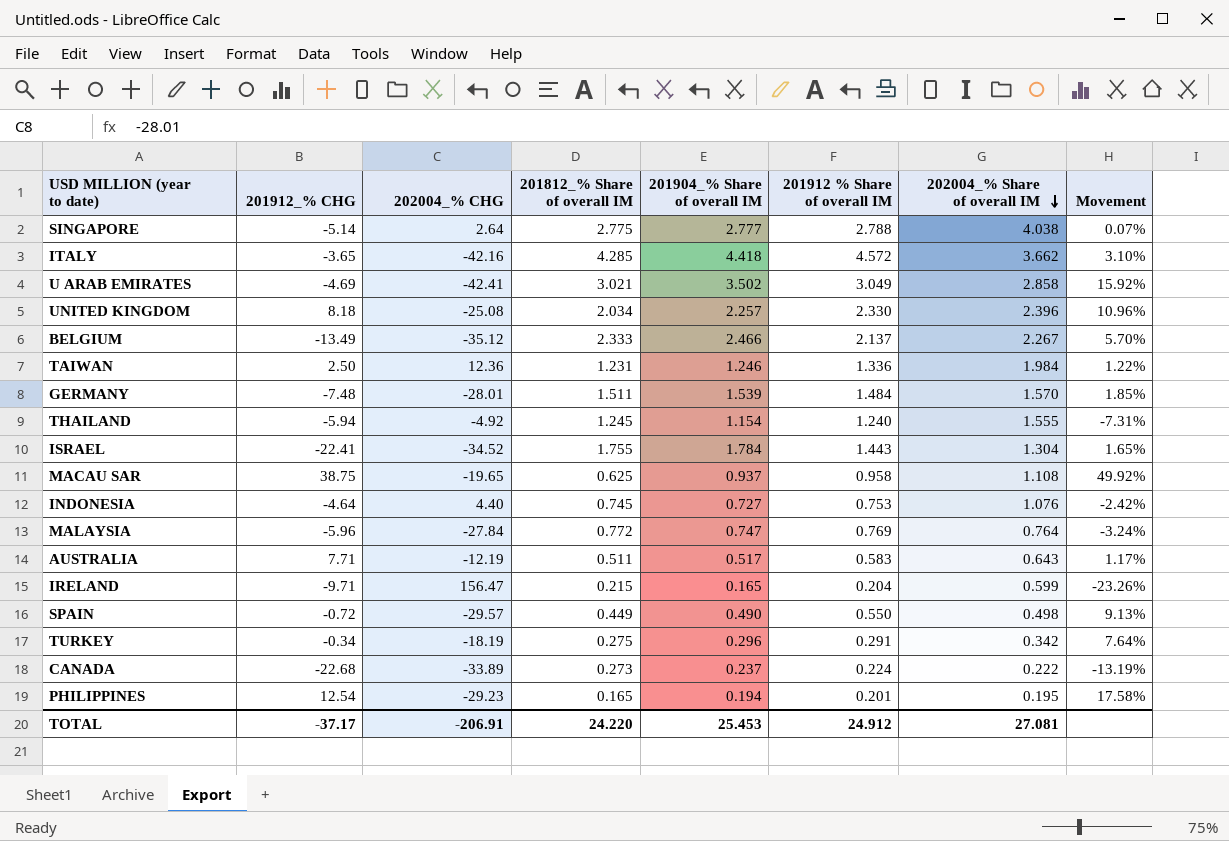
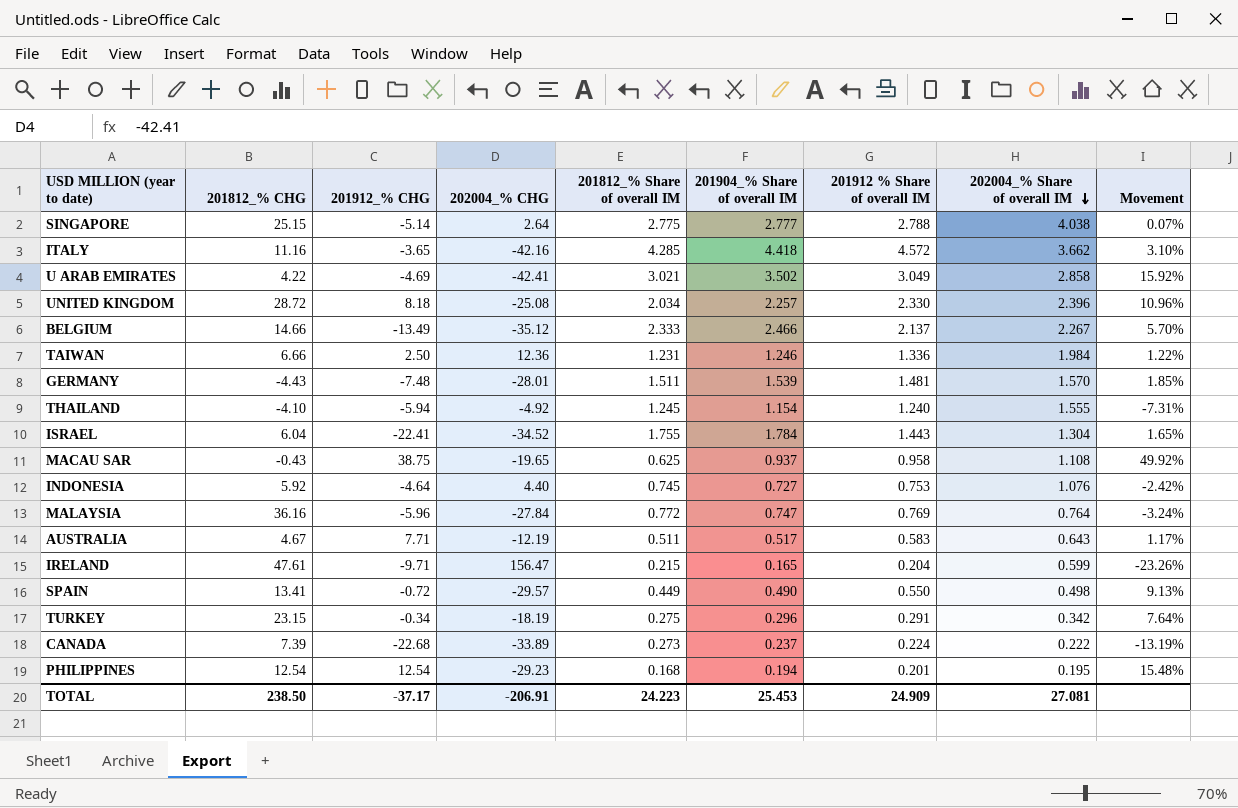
column 201812_% CHG | position: none -> 2
GERMANY | 201912 % Share of overall IM: 1.484 -> 1.481
PHILIPPINES | 201812_% Share of overall IM: 0.165 -> 0.168
PHILIPPINES | Movement: 17.58% -> 15.48%
TOTAL | 201812_% Share of overall IM: 24.220 -> 24.223
TOTAL | 201912 % Share of overall IM: 24.912 -> 24.909

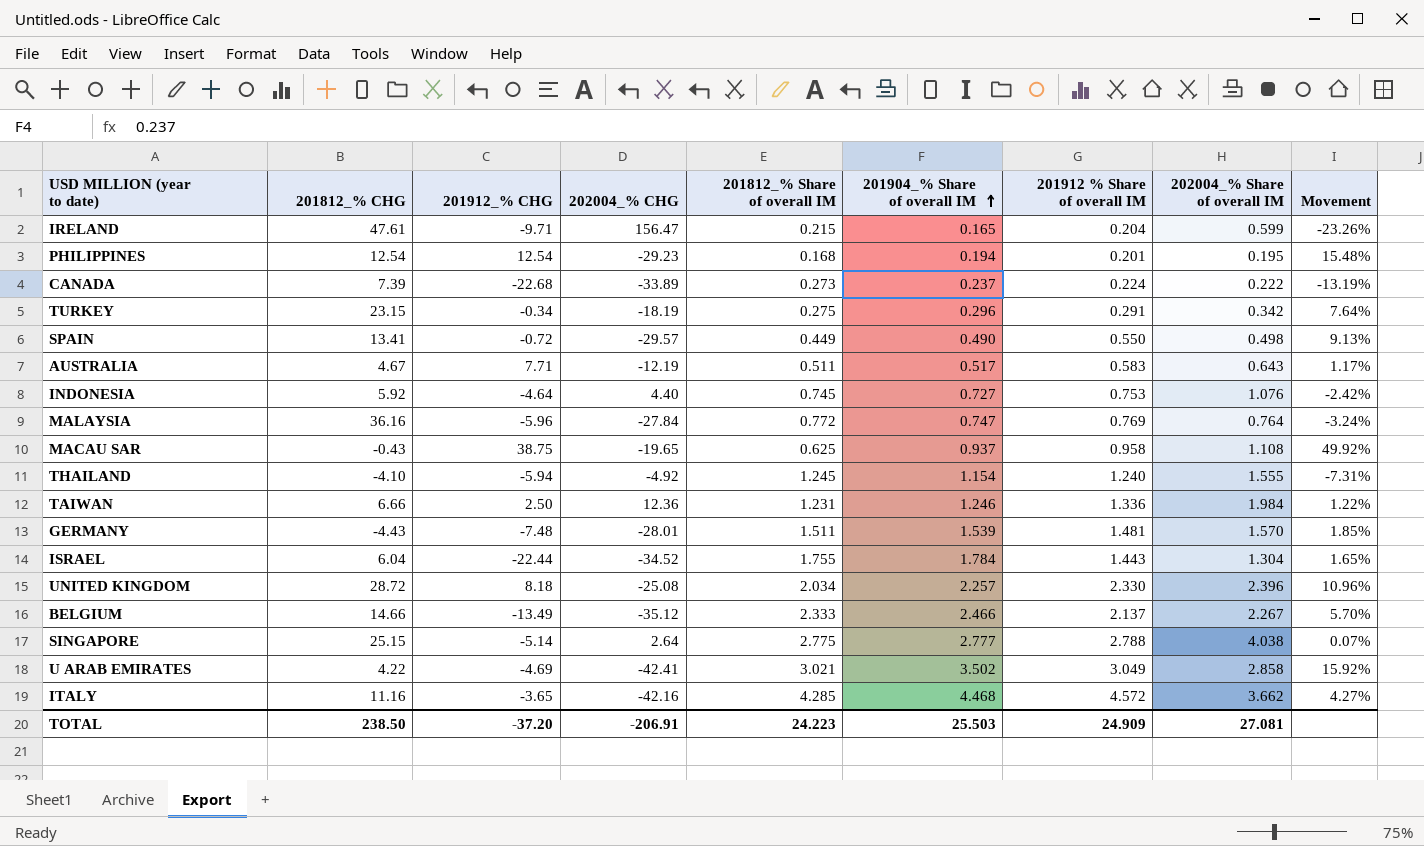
row order: 202004_% Share of overall IM descending -> 201904_% Share of overall IM ascending
ISRAEL | 201912_% CHG: -22.41 -> -22.44
ITALY | 201904_% Share of overall IM: 4.418 -> 4.468
ITALY | Movement: 3.10% -> 4.27%
TOTAL | 201912_% CHG: -37.17 -> -37.20
TOTAL | 201904_% Share of overall IM: 25.453 -> 25.503

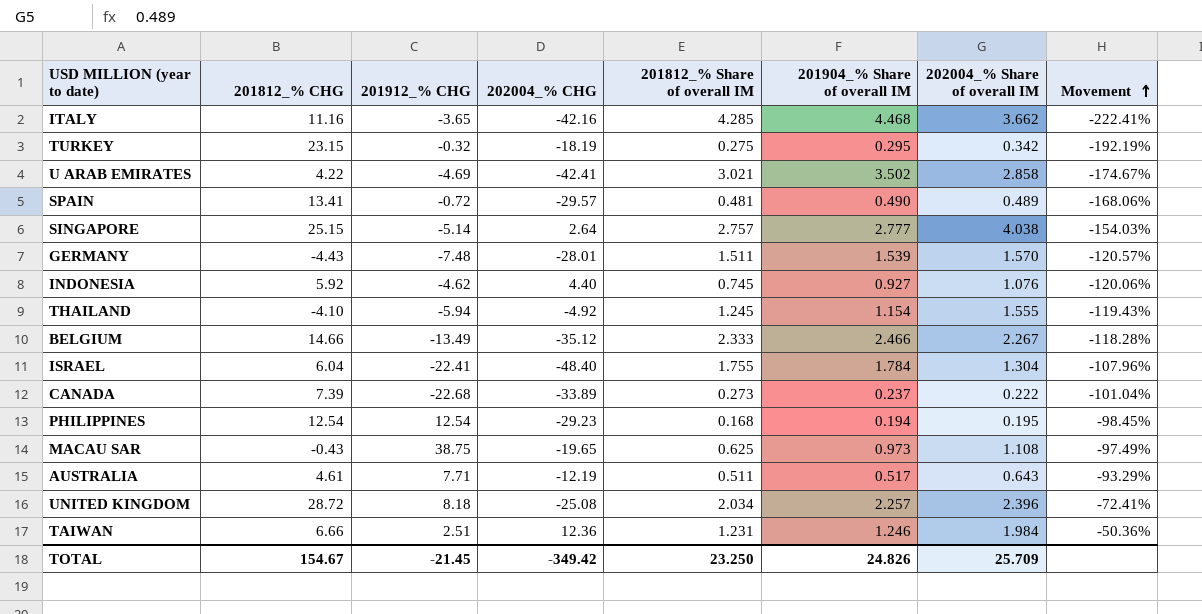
row order: 201904_% Share of overall IM ascending -> Movement ascending
column 201912 % Share of overall IM | position: 7 -> none
column Movement | formula: ([201904_% Share of overall IM] - [201812_% Share of overall IM]) / [201812_% Share of overall IM] -> ([201904_% Share of overall IM] - [201912_% CHG]) / [201912_% CHG]
row IRELAND: 47.61 | -9.71 | 156.47 | 0.215 | 0.165 | 0.204 | 0.599 | -23.26% -> none
row MALAYSIA: 36.16 | -5.96 | -27.84 | 0.772 | 0.747 | 0.769 | 0.764 | -3.24% -> none
TURKEY | 201912_% CHG: -0.34 -> -0.32
TURKEY | 201904_% Share of overall IM: 0.296 -> 0.295
SPAIN | 201812_% Share of overall IM: 0.449 -> 0.481
SPAIN | 202004_% Share of overall IM: 0.498 -> 0.489
SINGAPORE | 201812_% Share of overall IM: 2.775 -> 2.757
INDONESIA | 201912_% CHG: -4.64 -> -4.62
INDONESIA | 201904_% Share of overall IM: 0.727 -> 0.927
ISRAEL | 201912_% CHG: -22.44 -> -22.41
ISRAEL | 202004_% CHG: -34.52 -> -48.40
MACAU SAR | 201904_% Share of overall IM: 0.937 -> 0.973
AUSTRALIA | 201812_% CHG: 4.67 -> 4.61
TAIWAN | 201912_% CHG: 2.50 -> 2.51
TOTAL | 201812_% CHG: 238.50 -> 154.67
TOTAL | 201912_% CHG: -37.20 -> -21.45
TOTAL | 202004_% CHG: -206.91 -> -349.42
TOTAL | 201812_% Share of overall IM: 24.223 -> 23.250
TOTAL | 201904_% Share of overall IM: 25.503 -> 24.826
TOTAL | 202004_% Share of overall IM: 27.081 -> 25.709

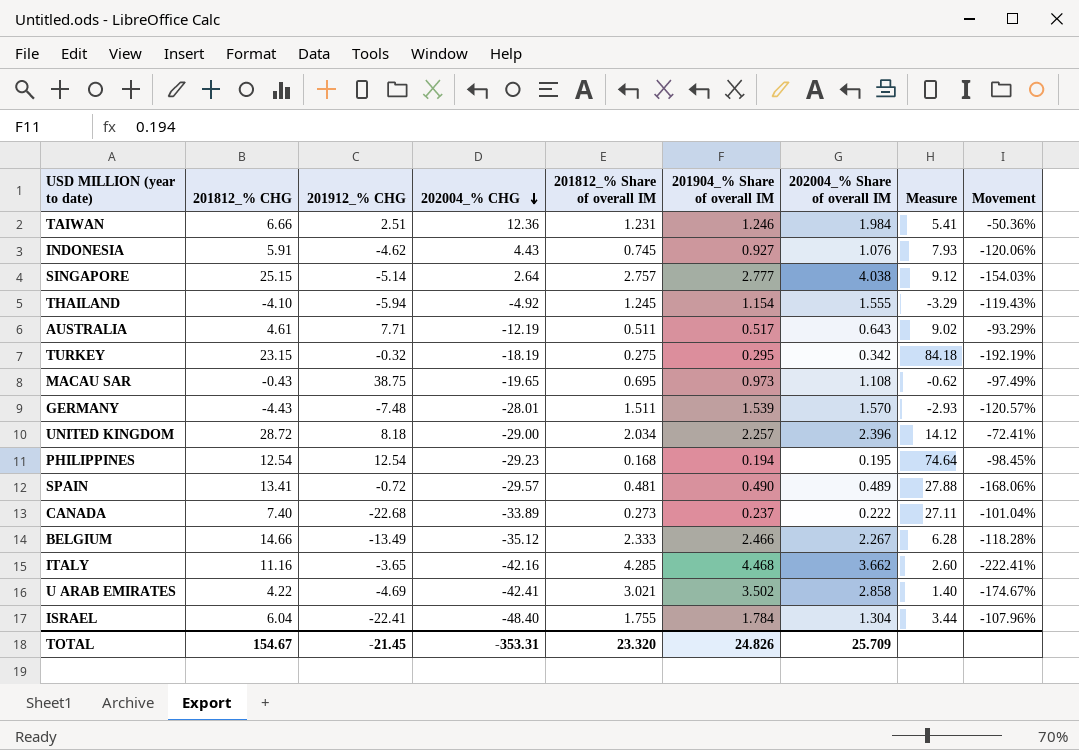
row order: Movement ascending -> 202004_% CHG descending
column Measure | formula: none -> [201812_% CHG] / [201812_% Share of overall IM]
INDONESIA | 201812_% CHG: 5.92 -> 5.91
INDONESIA | 202004_% CHG: 4.40 -> 4.43
MACAU SAR | 201812_% Share of overall IM: 0.625 -> 0.695
UNITED KINGDOM | 202004_% CHG: -25.08 -> -29.00
CANADA | 201812_% CHG: 7.39 -> 7.40
TOTAL | 202004_% CHG: -349.42 -> -353.31
TOTAL | 201812_% Share of overall IM: 23.250 -> 23.320

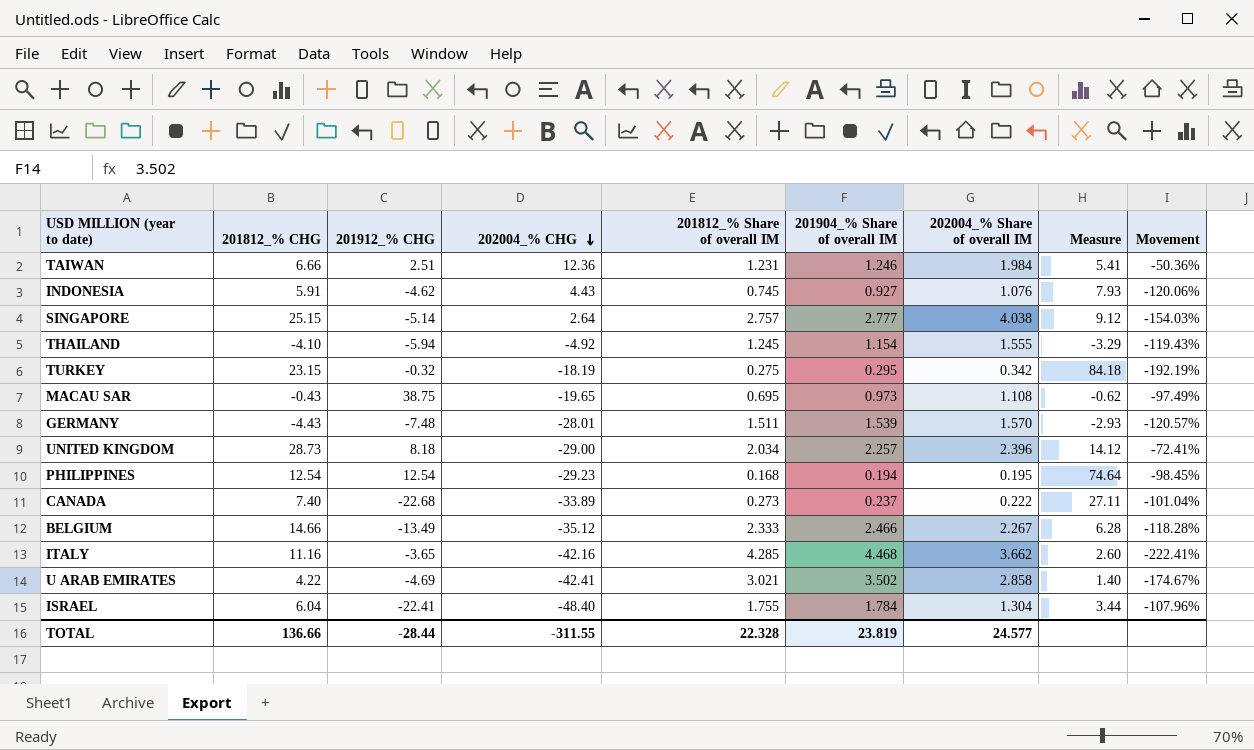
row AUSTRALIA: 4.61 | 7.71 | -12.19 | 0.511 | 0.517 | 0.643 | 9.02 | -93.29% -> none
row SPAIN: 13.41 | -0.72 | -29.57 | 0.481 | 0.490 | 0.489 | 27.88 | -168.06% -> none
UNITED KINGDOM | 201812_% CHG: 28.72 -> 28.73
TOTAL | 201812_% CHG: 154.67 -> 136.66
TOTAL | 201912_% CHG: -21.45 -> -28.44
TOTAL | 202004_% CHG: -353.31 -> -311.55
TOTAL | 201812_% Share of overall IM: 23.320 -> 22.328
TOTAL | 201904_% Share of overall IM: 24.826 -> 23.819
TOTAL | 202004_% Share of overall IM: 25.709 -> 24.577

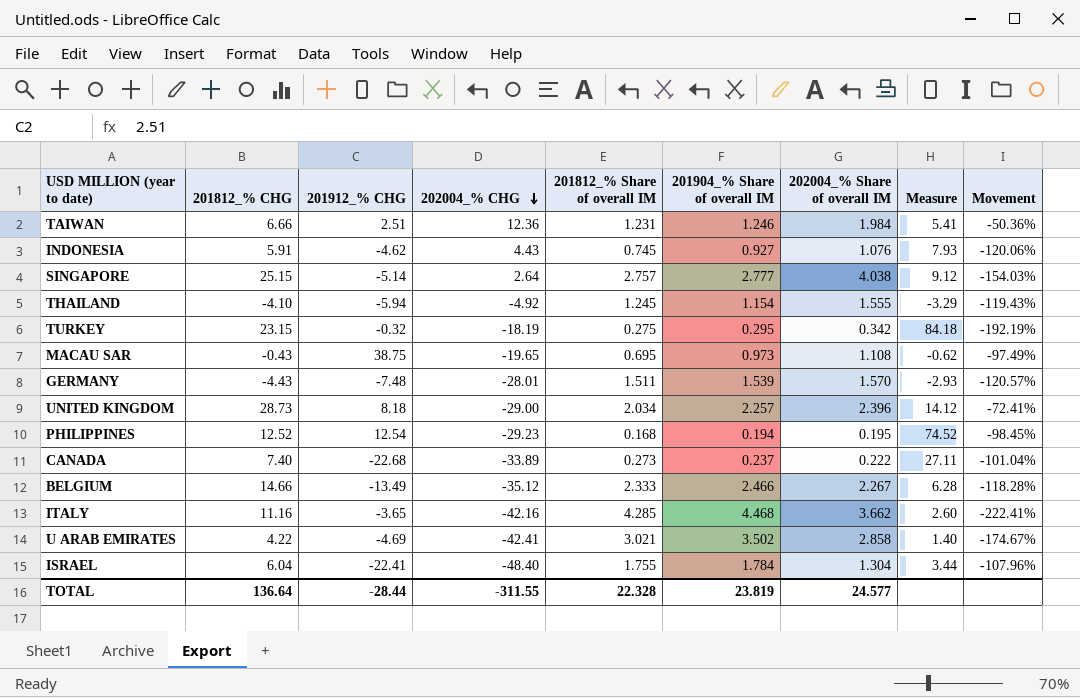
PHILIPPINES | 201812_% CHG: 12.54 -> 12.52
PHILIPPINES | Measure: 74.64 -> 74.52
TOTAL | 201812_% CHG: 136.66 -> 136.64

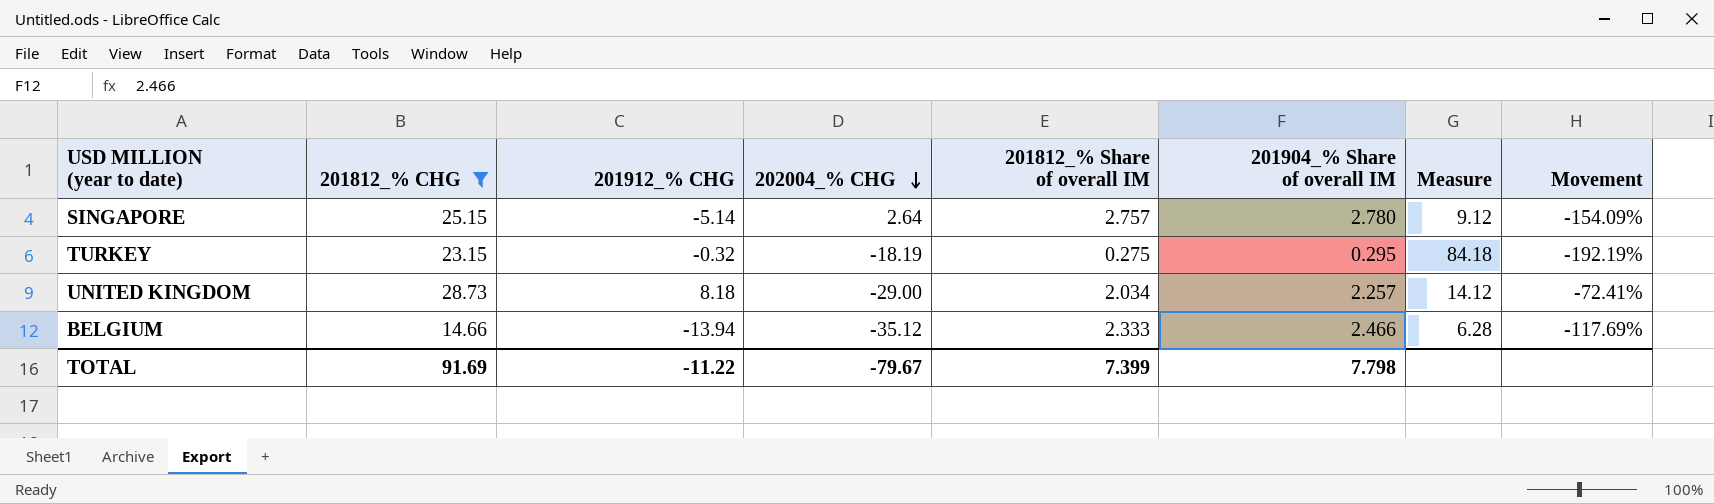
filter: none -> 201812_% CHG >= 14.66
column 202004_% Share of overall IM | position: 7 -> none
SINGAPORE | 201904_% Share of overall IM: 2.777 -> 2.780
SINGAPORE | Movement: -154.03% -> -154.09%
BELGIUM | 201912_% CHG: -13.49 -> -13.94
BELGIUM | Movement: -118.28% -> -117.69%
TOTAL | 201812_% CHG: 136.64 -> 91.69
TOTAL | 201912_% CHG: -28.44 -> -11.22
TOTAL | 202004_% CHG: -311.55 -> -79.67
TOTAL | 201812_% Share of overall IM: 22.328 -> 7.399
TOTAL | 201904_% Share of overall IM: 23.819 -> 7.798

